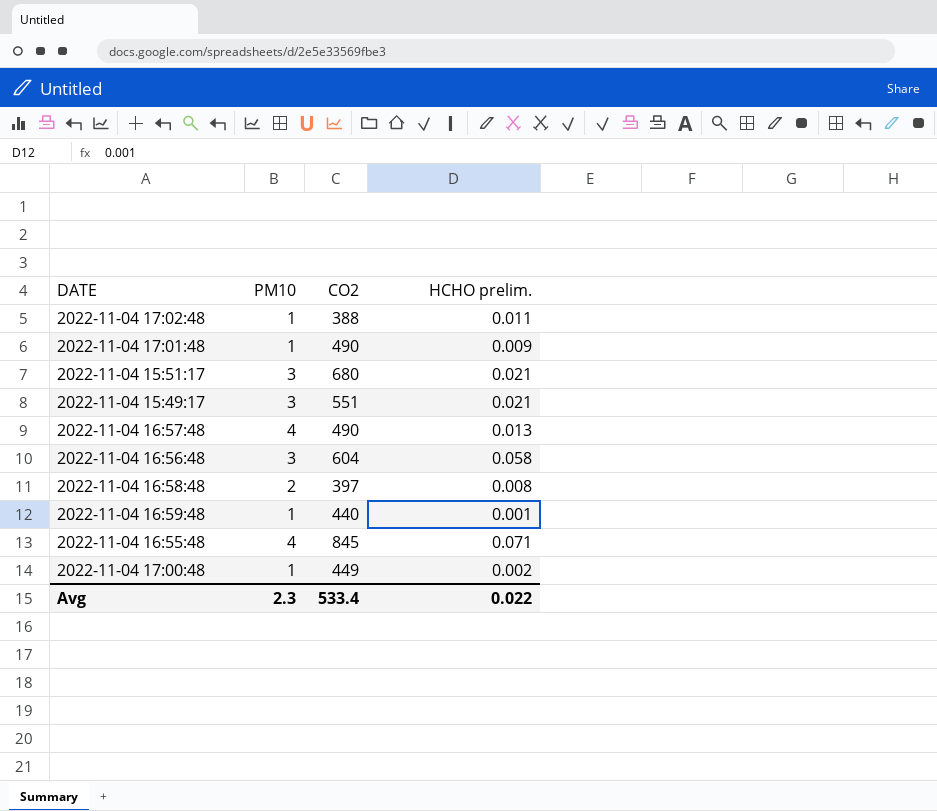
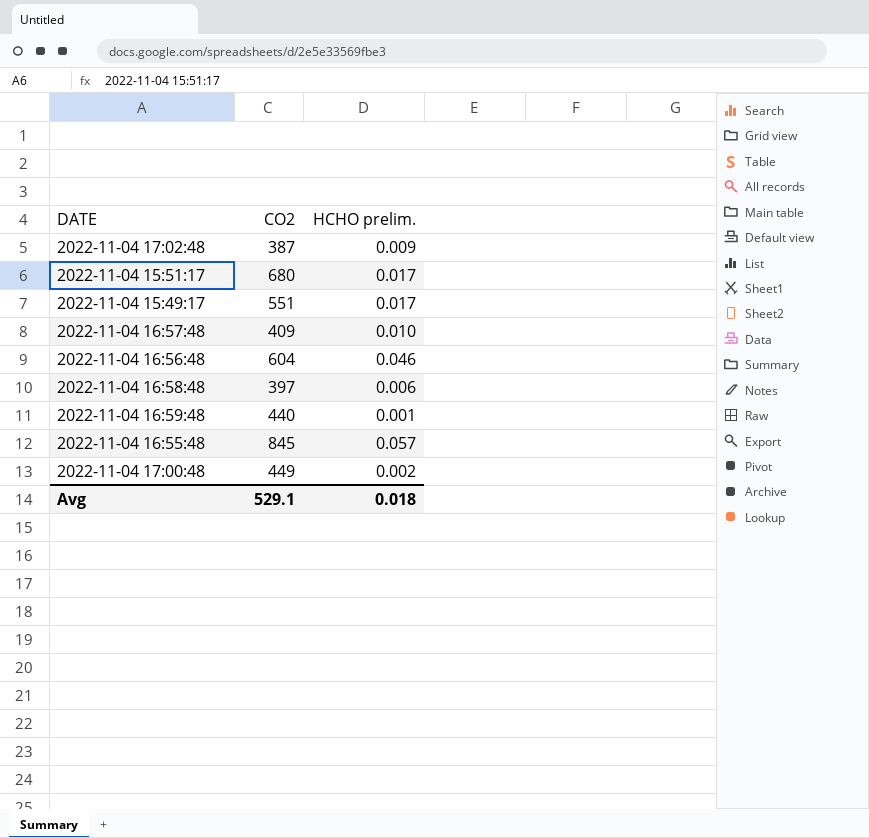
column PM10 | position: 2 -> none
row 2022-11-04 17:01:48: 1 | 490 | 0.009 -> none
2022-11-04 17:02:48 | CO2: 388 -> 387
2022-11-04 17:02:48 | HCHO prelim.: 0.011 -> 0.009
2022-11-04 15:51:17 | HCHO prelim.: 0.021 -> 0.017
2022-11-04 15:49:17 | HCHO prelim.: 0.021 -> 0.017
2022-11-04 16:57:48 | CO2: 490 -> 409
2022-11-04 16:57:48 | HCHO prelim.: 0.013 -> 0.010
2022-11-04 16:56:48 | HCHO prelim.: 0.058 -> 0.046
2022-11-04 16:58:48 | HCHO prelim.: 0.008 -> 0.006
2022-11-04 16:55:48 | HCHO prelim.: 0.071 -> 0.057
Avg | CO2: 533.4 -> 529.1
Avg | HCHO prelim.: 0.022 -> 0.018

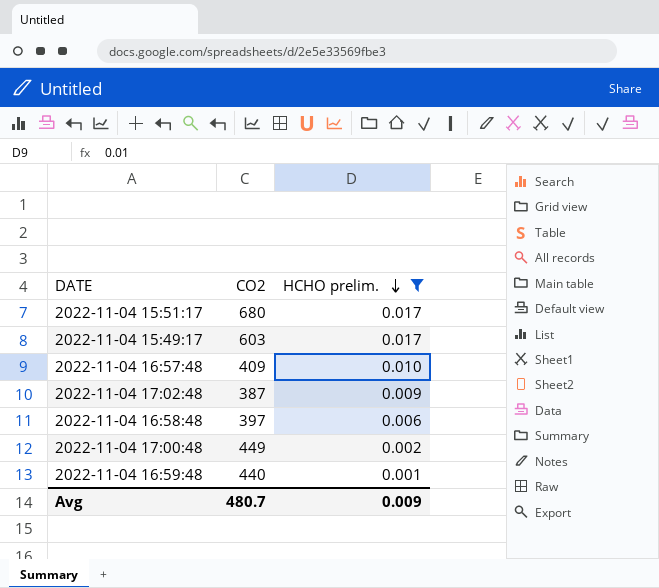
filter: none -> HCHO prelim. <= 0.017
row order: none -> HCHO prelim. descending
2022-11-04 15:49:17 | CO2: 551 -> 603
Avg | CO2: 529.1 -> 480.7
Avg | HCHO prelim.: 0.018 -> 0.009

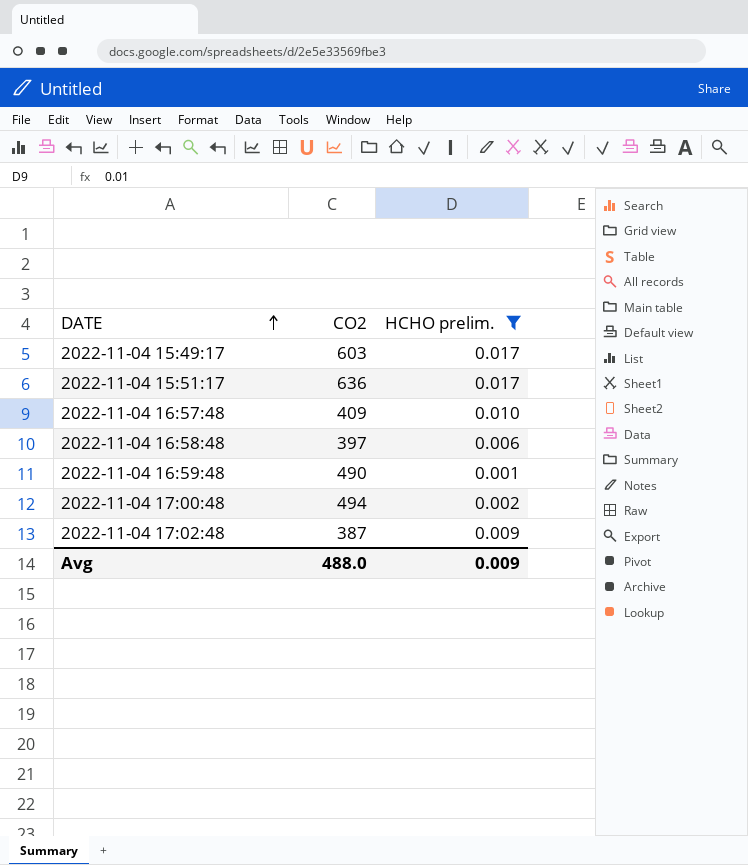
row order: HCHO prelim. descending -> DATE ascending
2022-11-04 15:51:17 | CO2: 680 -> 636
2022-11-04 16:59:48 | CO2: 440 -> 490
2022-11-04 17:00:48 | CO2: 449 -> 494
Avg | CO2: 480.7 -> 488.0

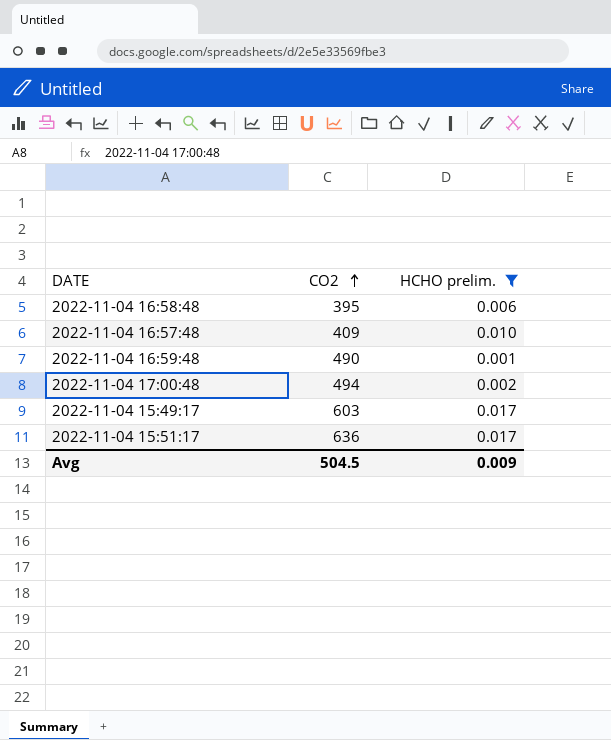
row order: DATE ascending -> CO2 ascending
row 2022-11-04 17:02:48: 387 | 0.009 -> none
2022-11-04 16:58:48 | CO2: 397 -> 395
Avg | CO2: 488.0 -> 504.5

